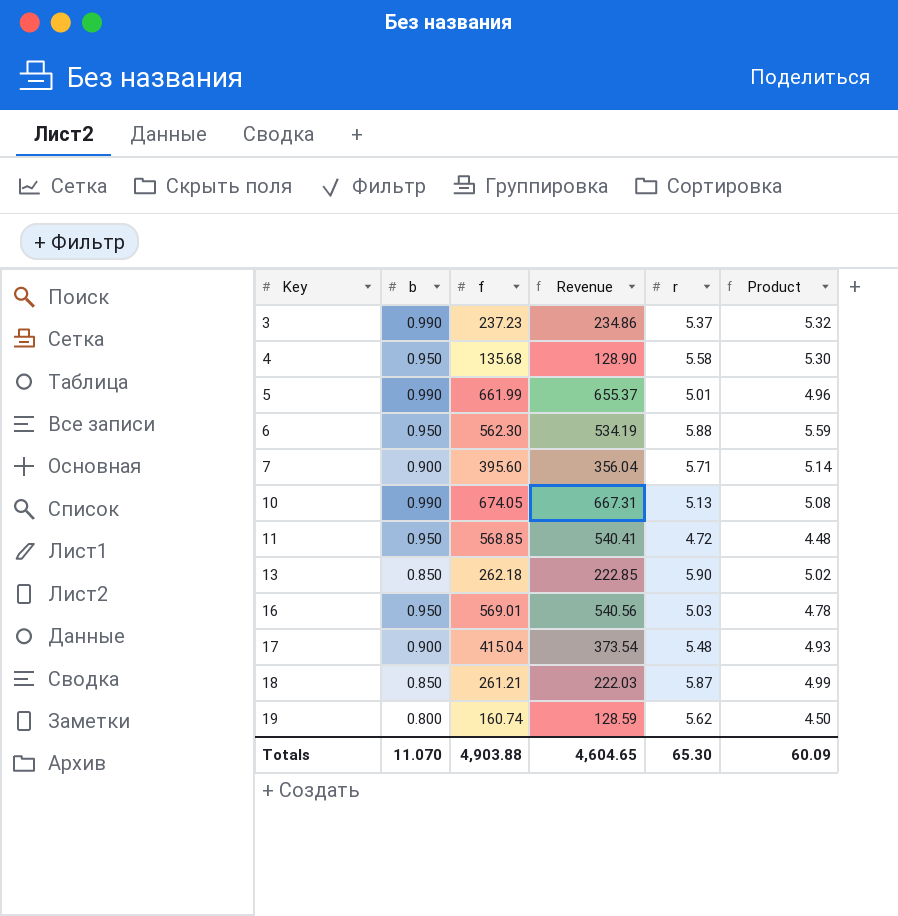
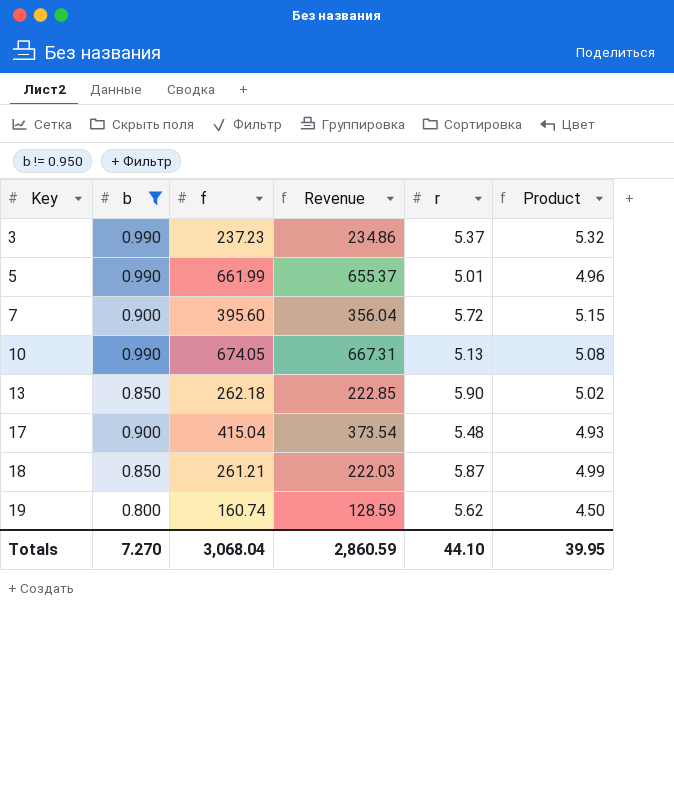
filter: none -> b != 0.950
7 | r: 5.71 -> 5.72
7 | Product: 5.14 -> 5.15
Totals | b: 11.070 -> 7.270
Totals | f: 4,903.88 -> 3,068.04
Totals | Revenue: 4,604.65 -> 2,860.59
Totals | r: 65.30 -> 44.10
Totals | Product: 60.09 -> 39.95

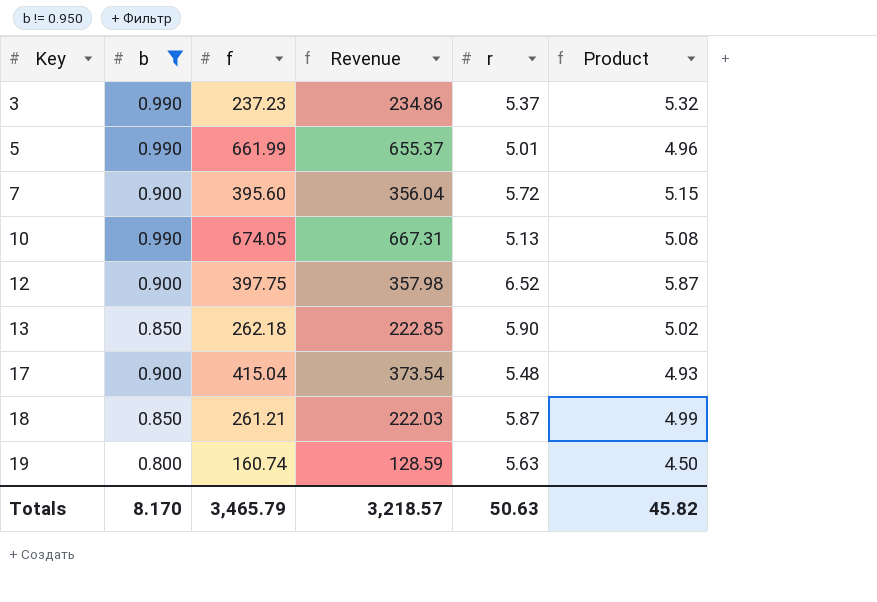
row 12: none -> 0.900 | 397.75 | 357.98 | 6.52 | 5.87
19 | r: 5.62 -> 5.63
Totals | b: 7.270 -> 8.170
Totals | f: 3,068.04 -> 3,465.79
Totals | Revenue: 2,860.59 -> 3,218.57
Totals | r: 44.10 -> 50.63
Totals | Product: 39.95 -> 45.82

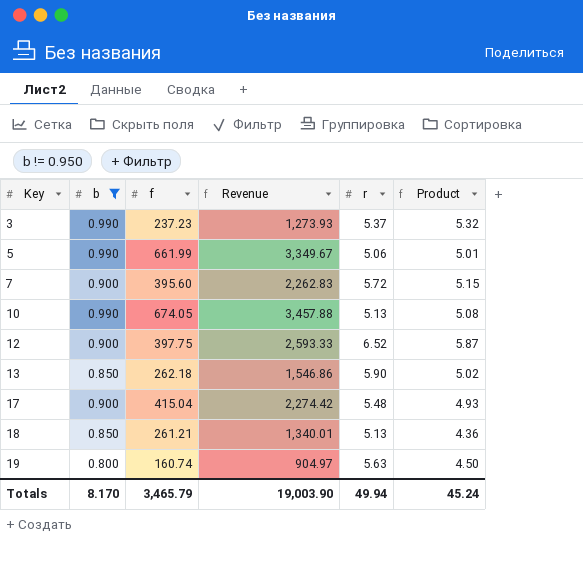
column Revenue | formula: [b] * [f] -> [f] * [r]
5 | r: 5.01 -> 5.06
5 | Product: 4.96 -> 5.01
18 | r: 5.87 -> 5.13
18 | Product: 4.99 -> 4.36
Totals | Revenue: 3,218.57 -> 19,003.90
Totals | r: 50.63 -> 49.94
Totals | Product: 45.82 -> 45.24

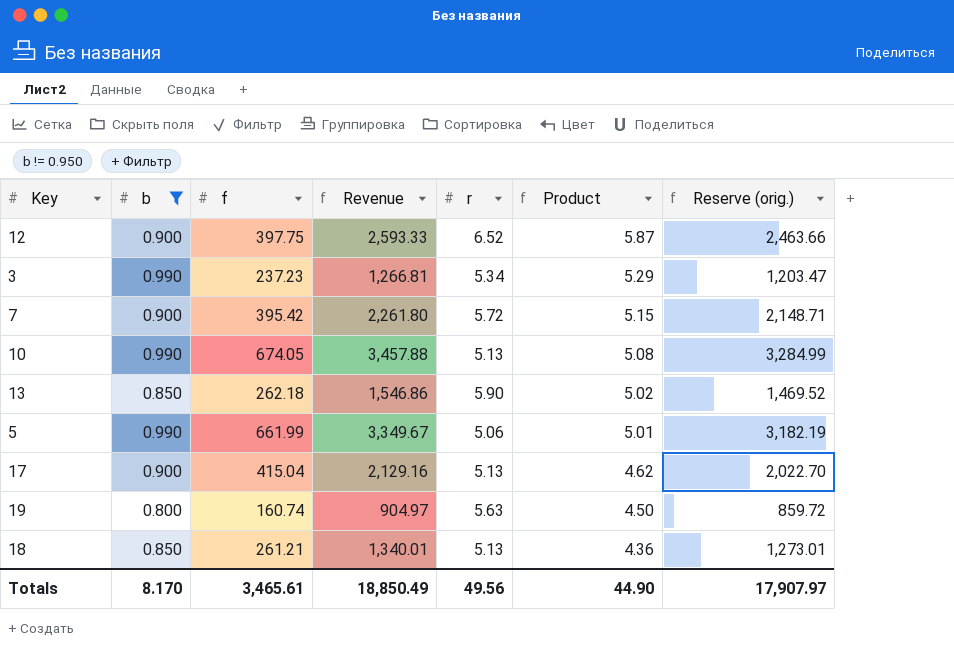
row order: Key ascending -> Product descending
column Reserve (orig.) | formula: none -> [Revenue] * 0.95
3 | Revenue: 1,273.93 -> 1,266.81
3 | r: 5.37 -> 5.34
3 | Product: 5.32 -> 5.29
7 | f: 395.60 -> 395.42
7 | Revenue: 2,262.83 -> 2,261.80
17 | Revenue: 2,274.42 -> 2,129.16
17 | r: 5.48 -> 5.13
17 | Product: 4.93 -> 4.62
Totals | f: 3,465.79 -> 3,465.61
Totals | Revenue: 19,003.90 -> 18,850.49
Totals | r: 49.94 -> 49.56
Totals | Product: 45.24 -> 44.90

